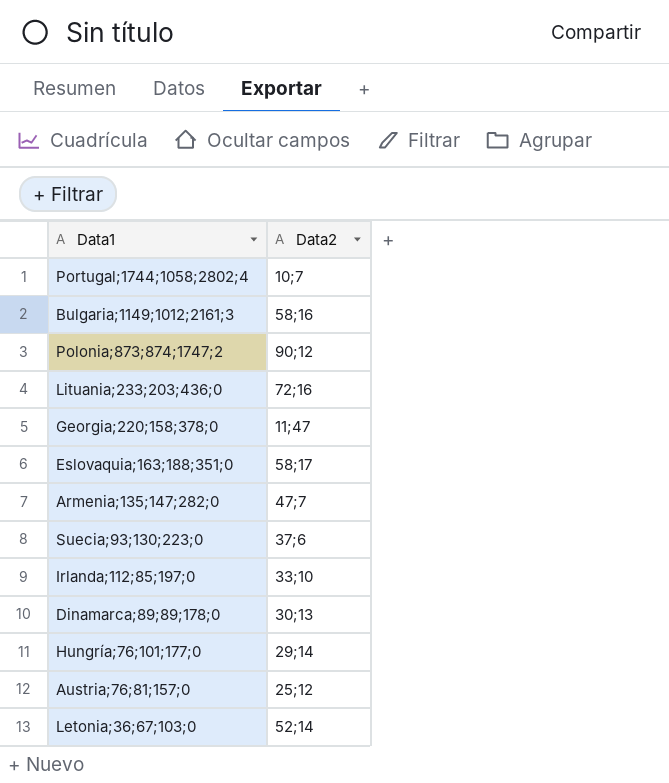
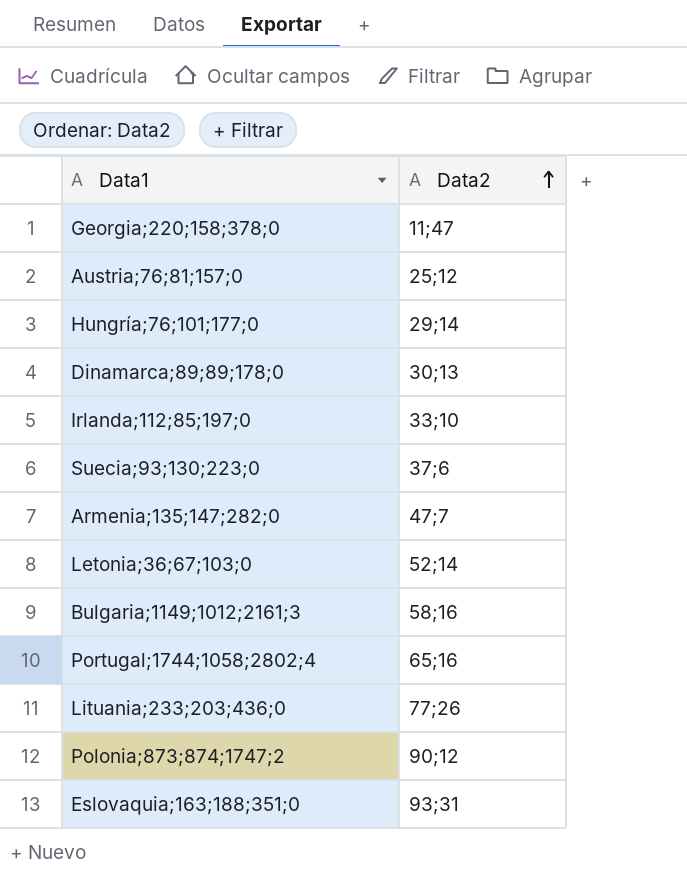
row order: none -> Data2 ascending
Portugal;1744;1058;2802;4 | Data2: 10;7 -> 65;16
Lituania;233;203;436;0 | Data2: 72;16 -> 77;26
Eslovaquia;163;188;351;0 | Data2: 58;17 -> 93;31

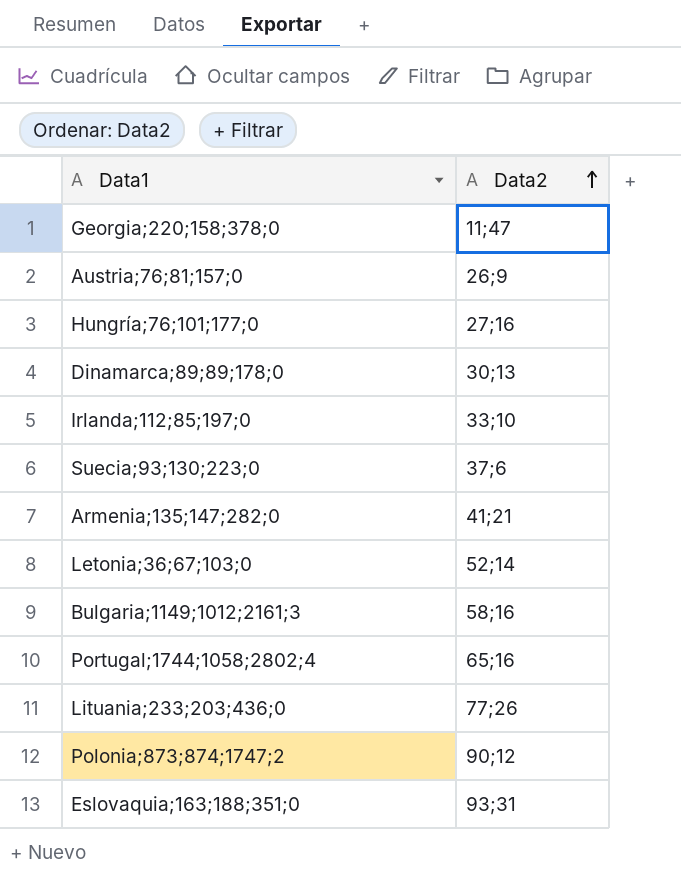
Austria;76;81;157;0 | Data2: 25;12 -> 26;9
Hungría;76;101;177;0 | Data2: 29;14 -> 27;16
Armenia;135;147;282;0 | Data2: 47;7 -> 41;21

